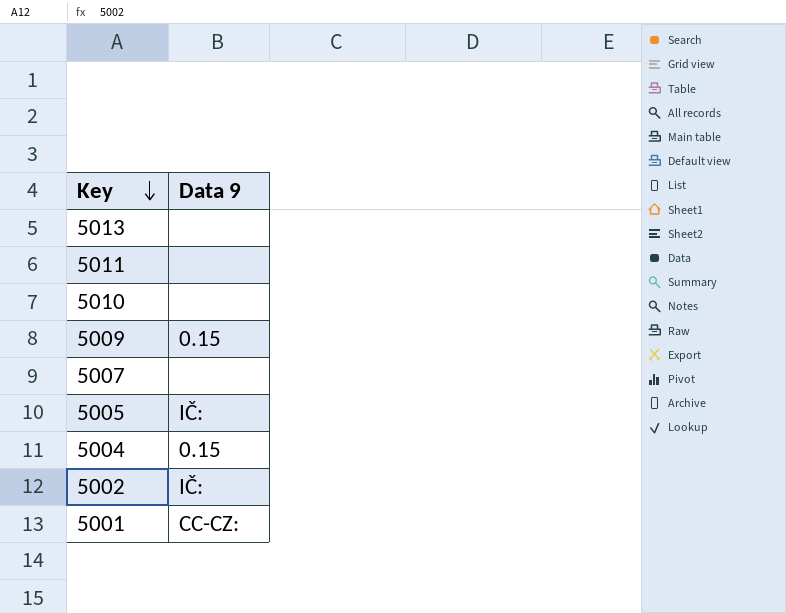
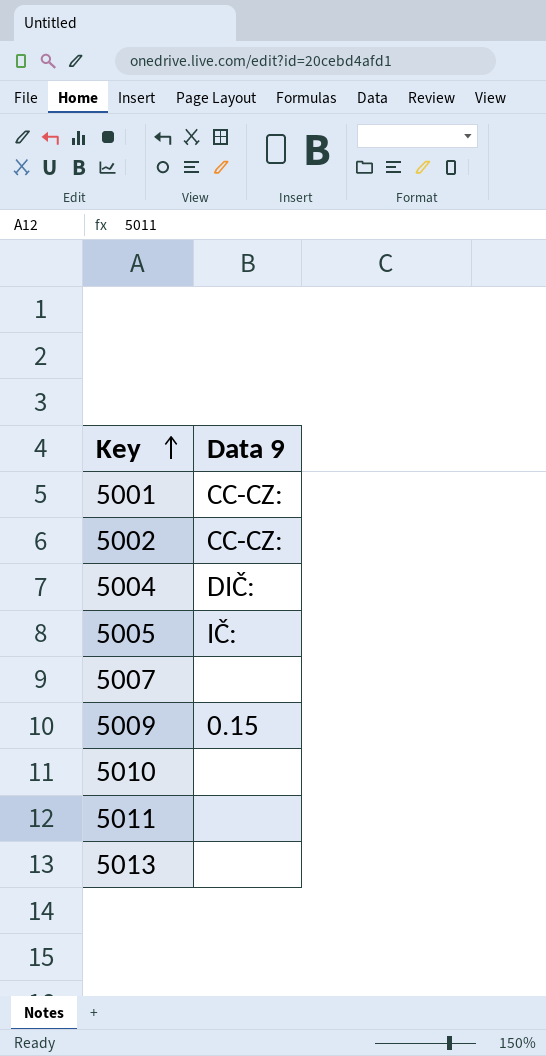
row order: Key descending -> Key ascending
5002 | Data 9: IČ: -> CC-CZ:
5004 | Data 9: 0.15 -> DIČ:

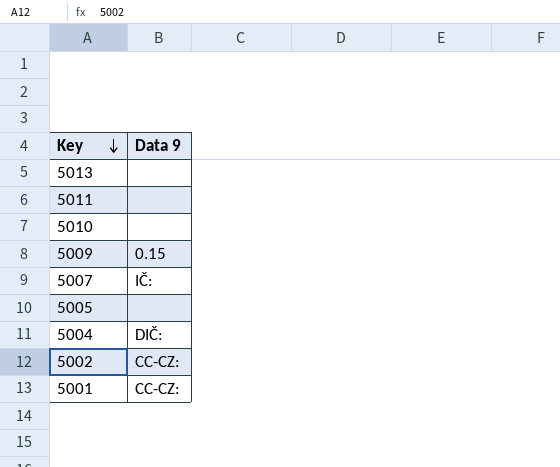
row order: Key ascending -> Key descending
5007 | Data 9: none -> IČ:
5005 | Data 9: IČ: -> none

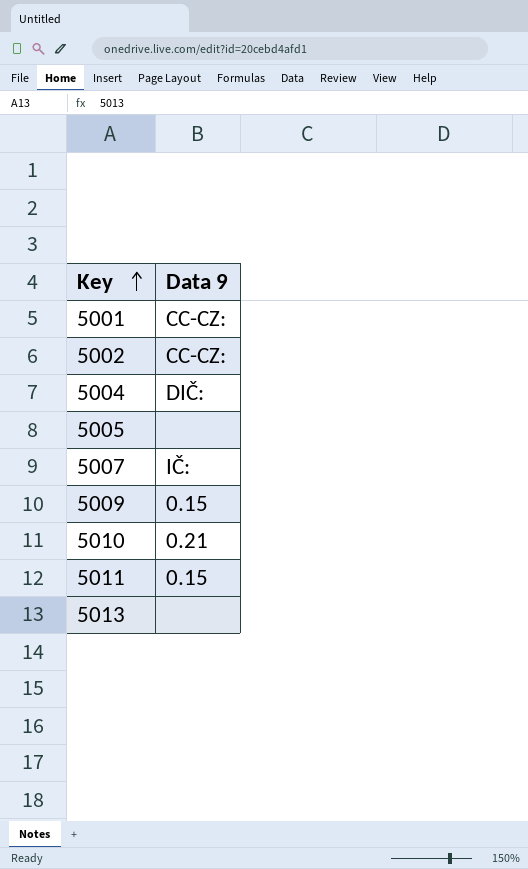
row order: Key descending -> Key ascending
5010 | Data 9: none -> 0.21
5011 | Data 9: none -> 0.15

